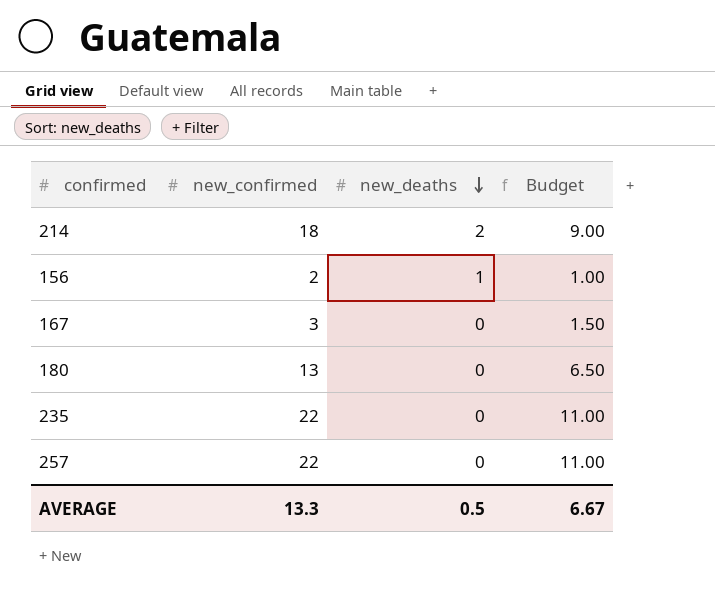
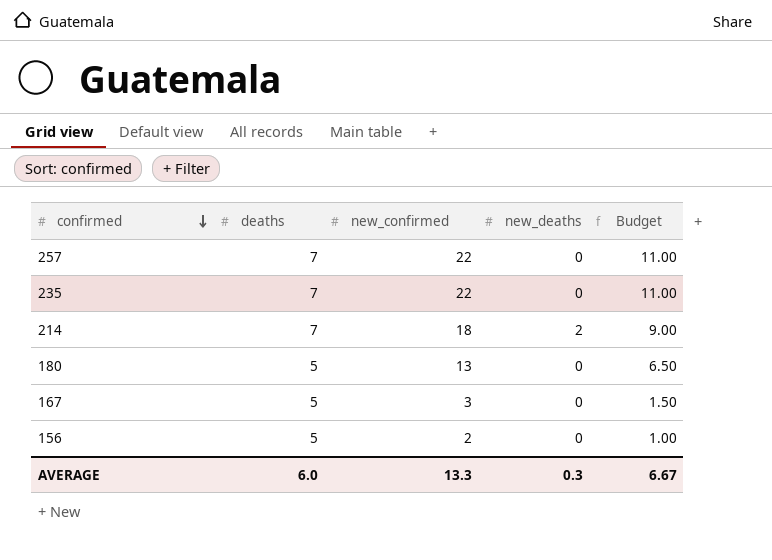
row order: new_deaths descending -> confirmed descending
column deaths | position: none -> 2
156 | new_deaths: 1 -> 0
AVERAGE | new_deaths: 0.5 -> 0.3

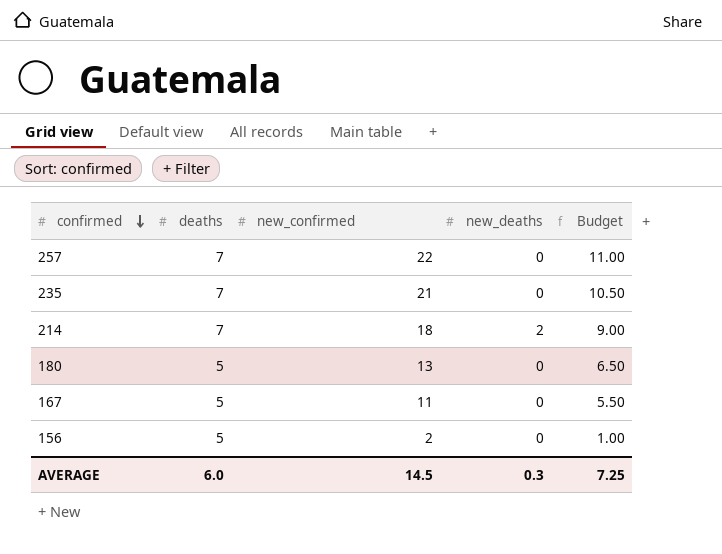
235 | new_confirmed: 22 -> 21
235 | Budget: 11.00 -> 10.50
167 | new_confirmed: 3 -> 11
167 | Budget: 1.50 -> 5.50
AVERAGE | new_confirmed: 13.3 -> 14.5
AVERAGE | Budget: 6.67 -> 7.25

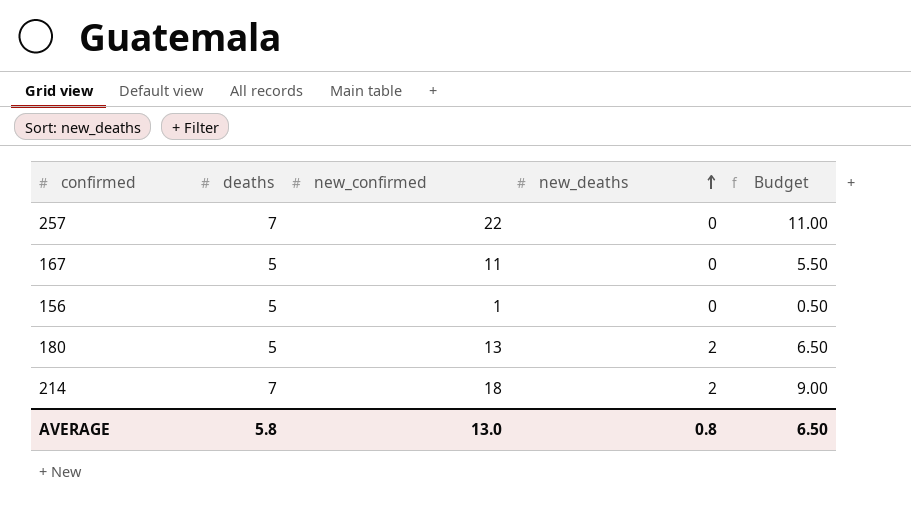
row order: confirmed descending -> new_deaths ascending
row 235: 7 | 21 | 0 | 10.50 -> none
156 | new_confirmed: 2 -> 1
156 | Budget: 1.00 -> 0.50
180 | new_deaths: 0 -> 2
AVERAGE | deaths: 6.0 -> 5.8
AVERAGE | new_confirmed: 14.5 -> 13.0
AVERAGE | new_deaths: 0.3 -> 0.8
AVERAGE | Budget: 7.25 -> 6.50

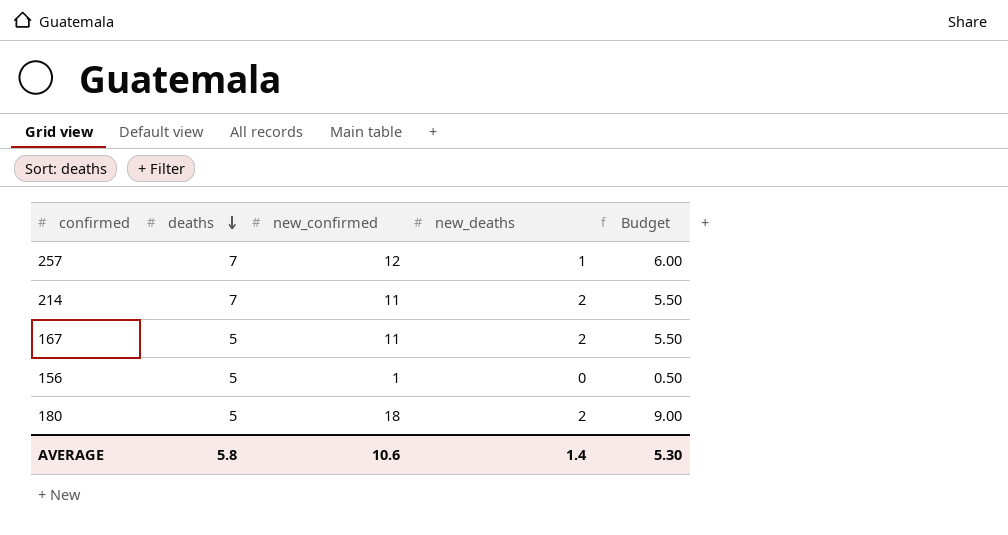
row order: new_deaths ascending -> deaths descending
257 | new_confirmed: 22 -> 12
257 | new_deaths: 0 -> 1
257 | Budget: 11.00 -> 6.00
214 | new_confirmed: 18 -> 11
214 | Budget: 9.00 -> 5.50
167 | new_deaths: 0 -> 2
180 | new_confirmed: 13 -> 18
180 | Budget: 6.50 -> 9.00
AVERAGE | new_confirmed: 13.0 -> 10.6
AVERAGE | new_deaths: 0.8 -> 1.4
AVERAGE | Budget: 6.50 -> 5.30

